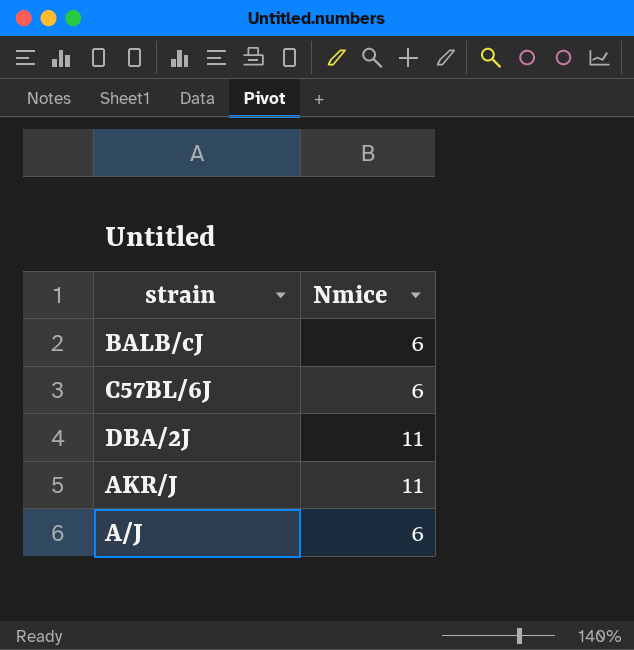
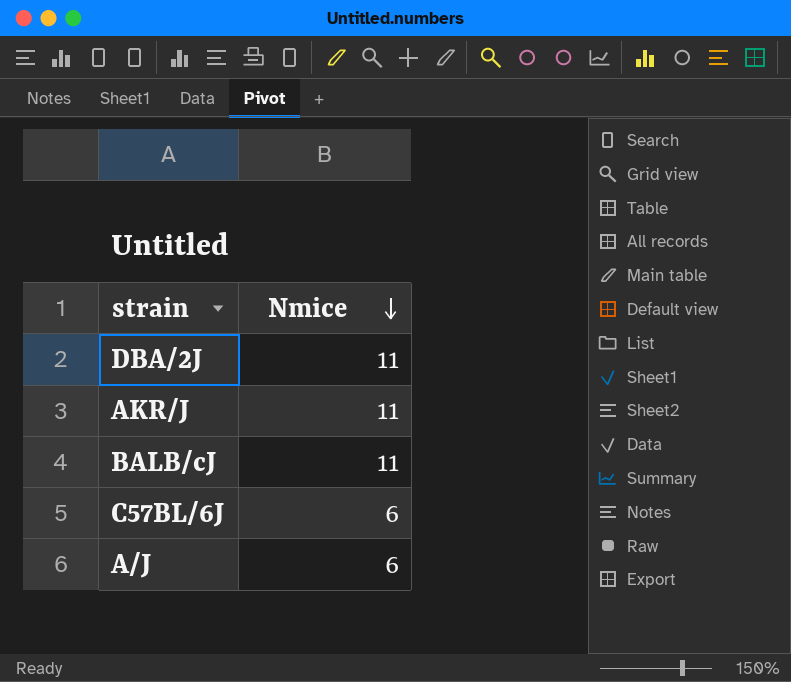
row order: none -> Nmice descending
BALB/cJ | Nmice: 6 -> 11

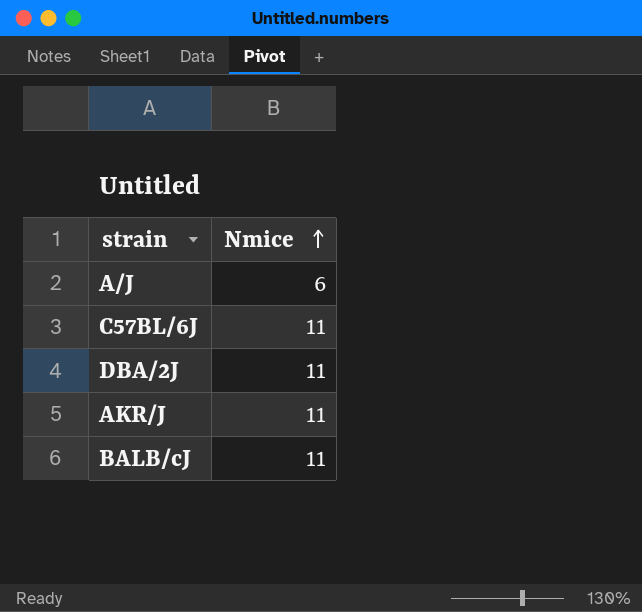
row order: Nmice descending -> Nmice ascending
C57BL/6J | Nmice: 6 -> 11

